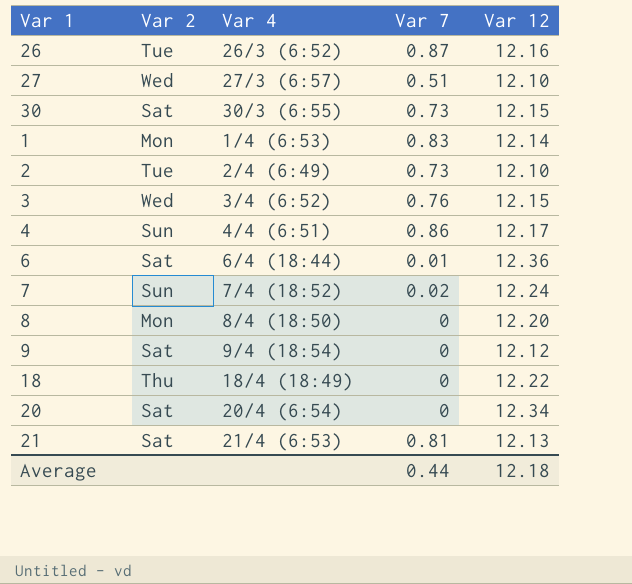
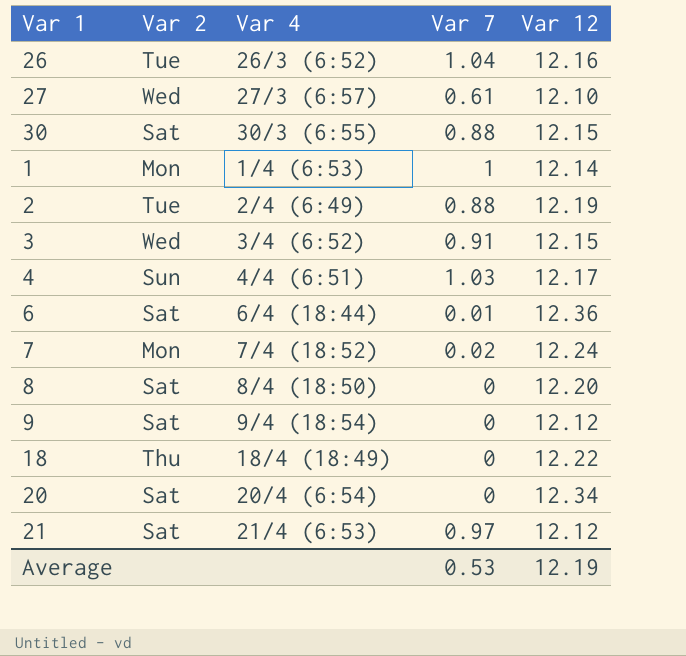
26 | Var 7: 0.87 -> 1.04
27 | Var 7: 0.51 -> 0.61
30 | Var 7: 0.73 -> 0.88
1 | Var 7: 0.83 -> 1
2 | Var 7: 0.73 -> 0.88
2 | Var 12: 12.10 -> 12.19
3 | Var 7: 0.76 -> 0.91
4 | Var 7: 0.86 -> 1.03
7 | Var 2: Sun -> Mon
8 | Var 2: Mon -> Sat
21 | Var 7: 0.81 -> 0.97
21 | Var 12: 12.13 -> 12.12
Average | Var 7: 0.44 -> 0.53
Average | Var 12: 12.18 -> 12.19

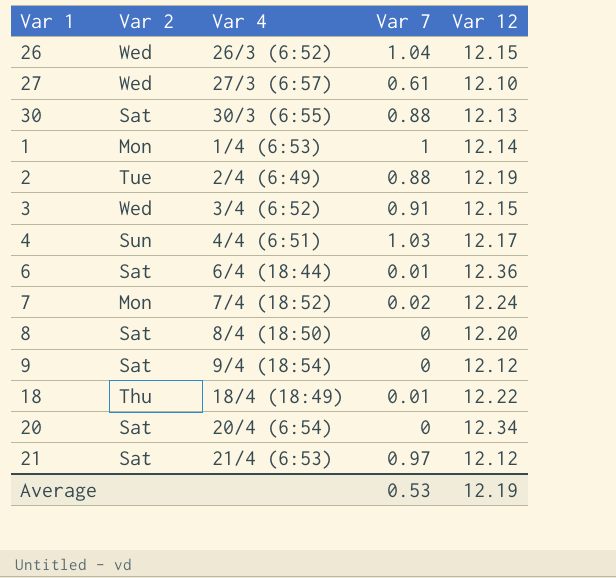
26 | Var 2: Tue -> Wed
26 | Var 12: 12.16 -> 12.15
30 | Var 12: 12.15 -> 12.13
18 | Var 7: 0 -> 0.01

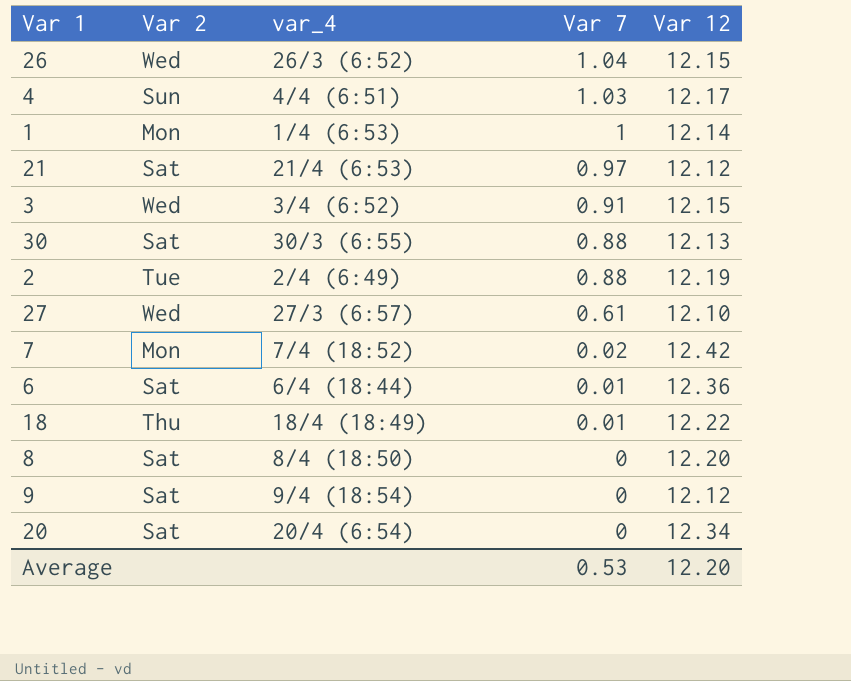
row order: none -> Var 7 descending
column name: Var 4 -> var_4
7 | Var 12: 12.24 -> 12.42
Average | Var 12: 12.19 -> 12.20

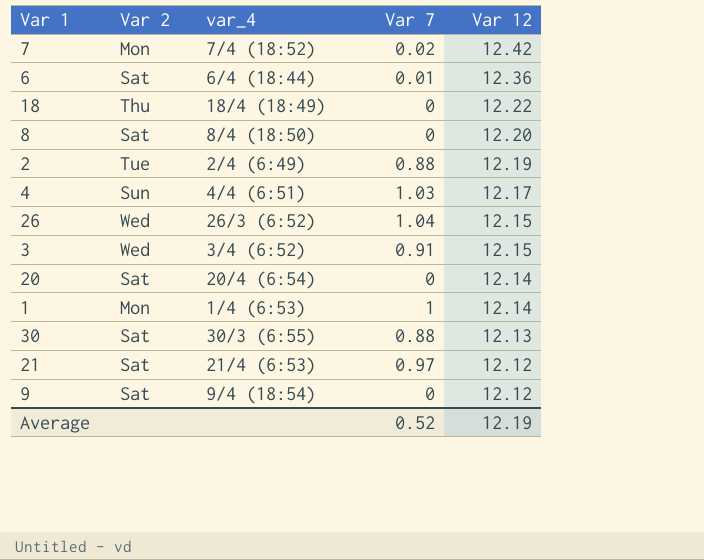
row order: Var 7 descending -> Var 12 descending
row 27: Wed | 27/3 (6:57) | 0.61 | 12.10 -> none
18 | Var 7: 0.01 -> 0
20 | Var 12: 12.34 -> 12.14
Average | Var 7: 0.53 -> 0.52
Average | Var 12: 12.20 -> 12.19

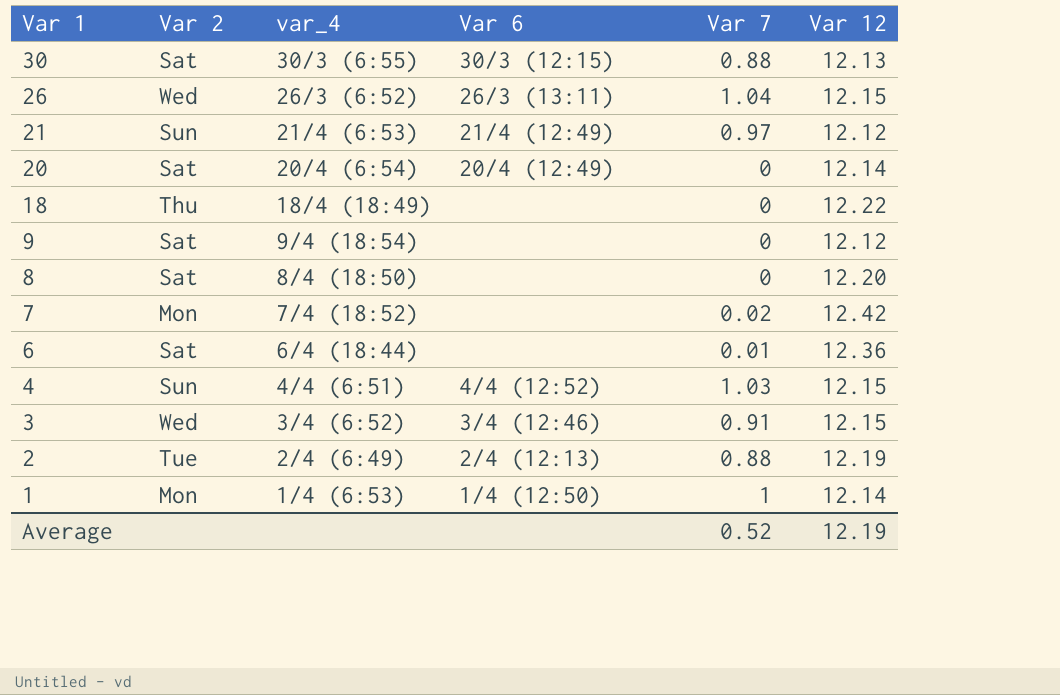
row order: Var 12 descending -> Var 1 descending
column Var 6 | position: none -> 4
21 | Var 2: Sat -> Sun
4 | Var 12: 12.17 -> 12.15

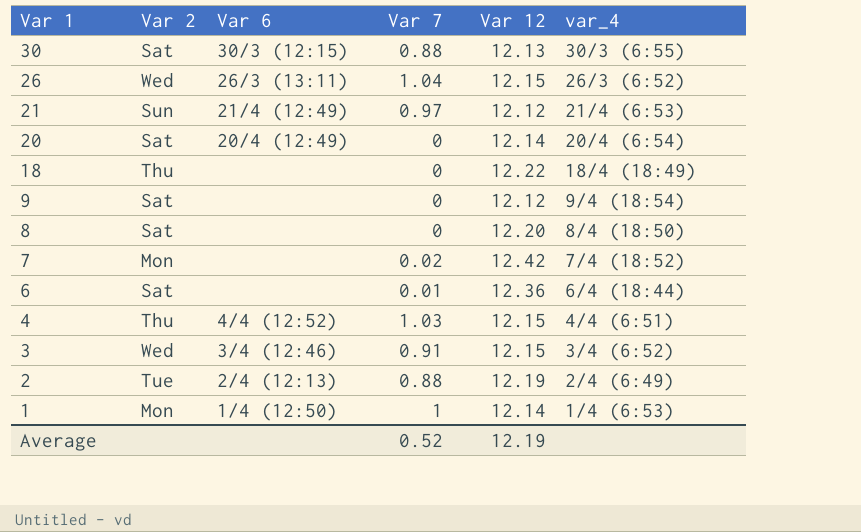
column var_4 | position: 3 -> 6
4 | Var 2: Sun -> Thu

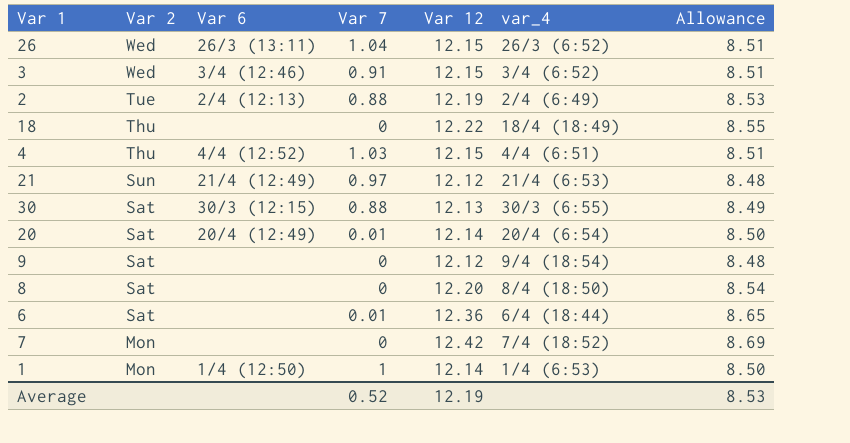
row order: Var 1 descending -> Var 2 descending
column Allowance | formula: none -> [Var 12] * 0.7
20 | Var 7: 0 -> 0.01
7 | Var 7: 0.02 -> 0

